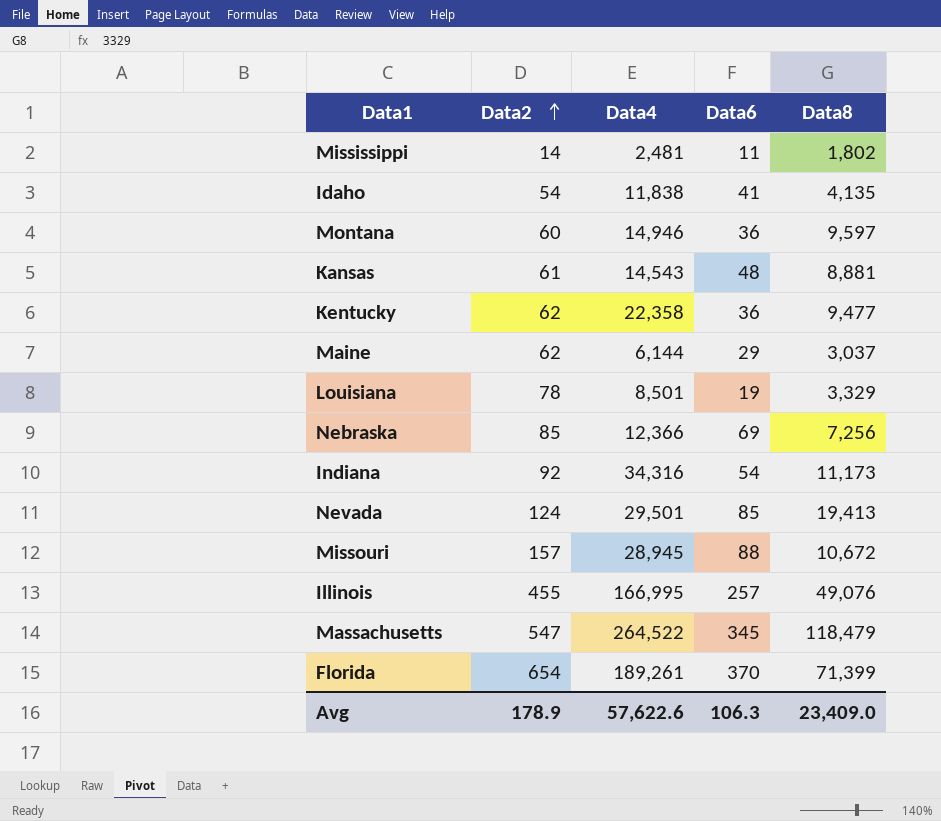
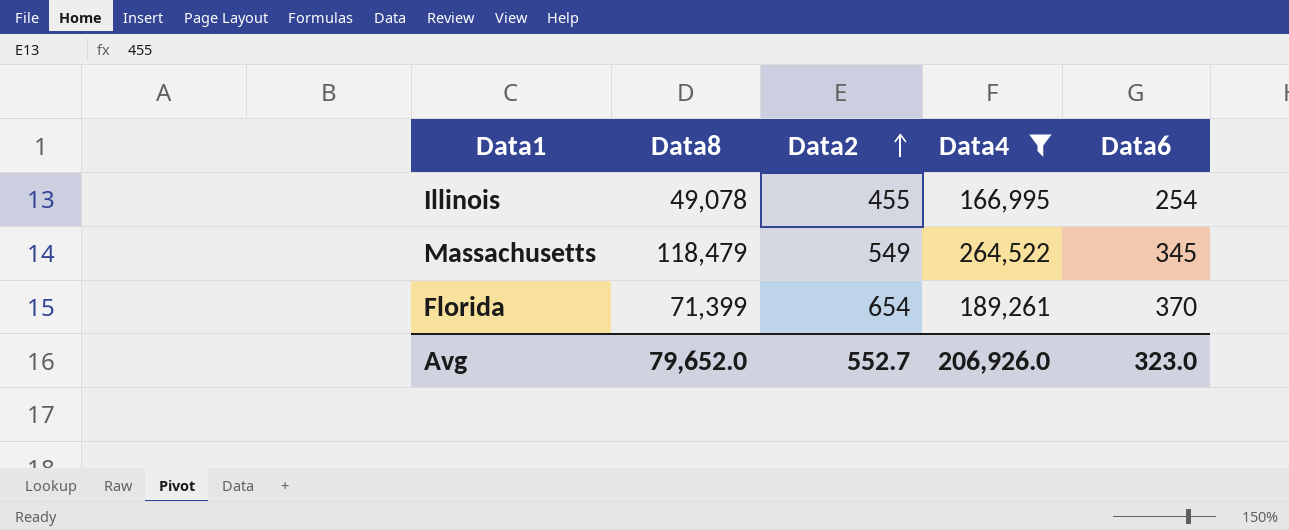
filter: none -> Data4 >= 166,995
column Data8 | position: 5 -> 2
Illinois | Data8: 49,076 -> 49,078
Illinois | Data6: 257 -> 254
Massachusetts | Data2: 547 -> 549
Avg | Data8: 23,409.0 -> 79,652.0
Avg | Data2: 178.9 -> 552.7
Avg | Data4: 57,622.6 -> 206,926.0
Avg | Data6: 106.3 -> 323.0

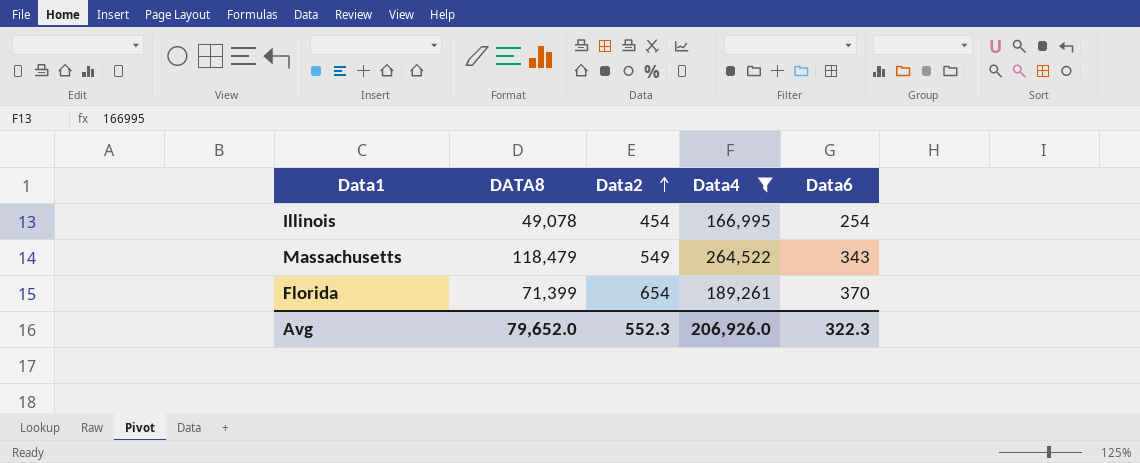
column name: Data8 -> DATA8
Illinois | Data2: 455 -> 454
Massachusetts | Data6: 345 -> 343
Avg | Data2: 552.7 -> 552.3
Avg | Data6: 323.0 -> 322.3

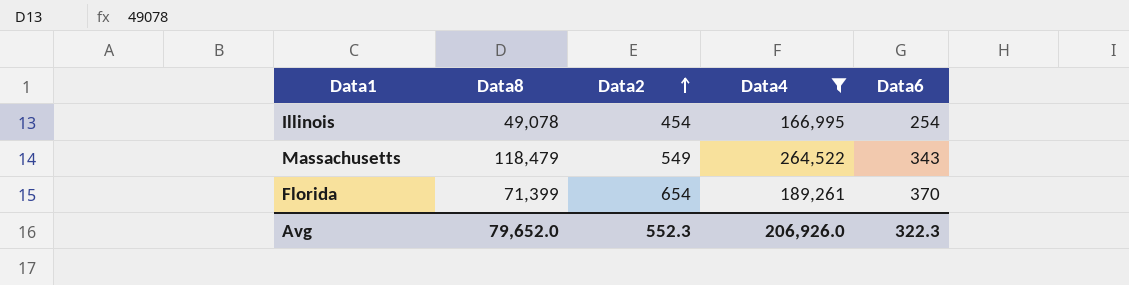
column name: DATA8 -> Data8

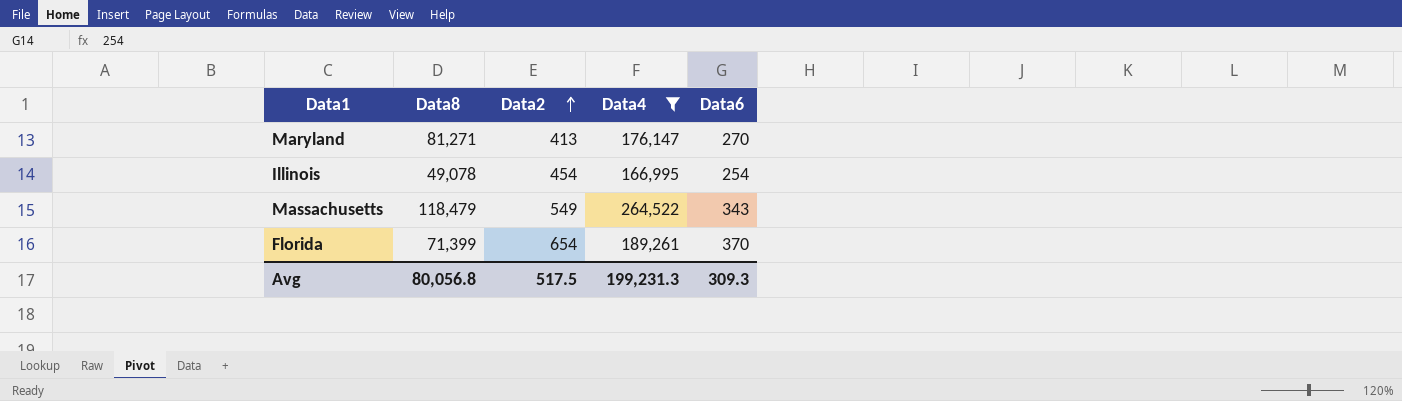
row Maryland: none -> 81,271 | 413 | 176,147 | 270
Avg | Data8: 79,652.0 -> 80,056.8
Avg | Data2: 552.3 -> 517.5
Avg | Data4: 206,926.0 -> 199,231.3
Avg | Data6: 322.3 -> 309.3

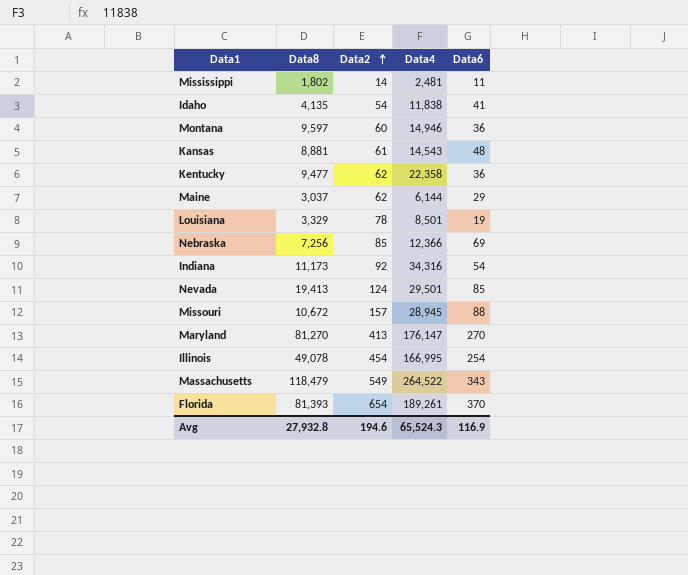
filter: Data4 >= 166,995 -> none
Maryland | Data8: 81,271 -> 81,270
Florida | Data8: 71,399 -> 81,393
Avg | Data8: 80,056.8 -> 27,932.8
Avg | Data2: 517.5 -> 194.6
Avg | Data4: 199,231.3 -> 65,524.3
Avg | Data6: 309.3 -> 116.9

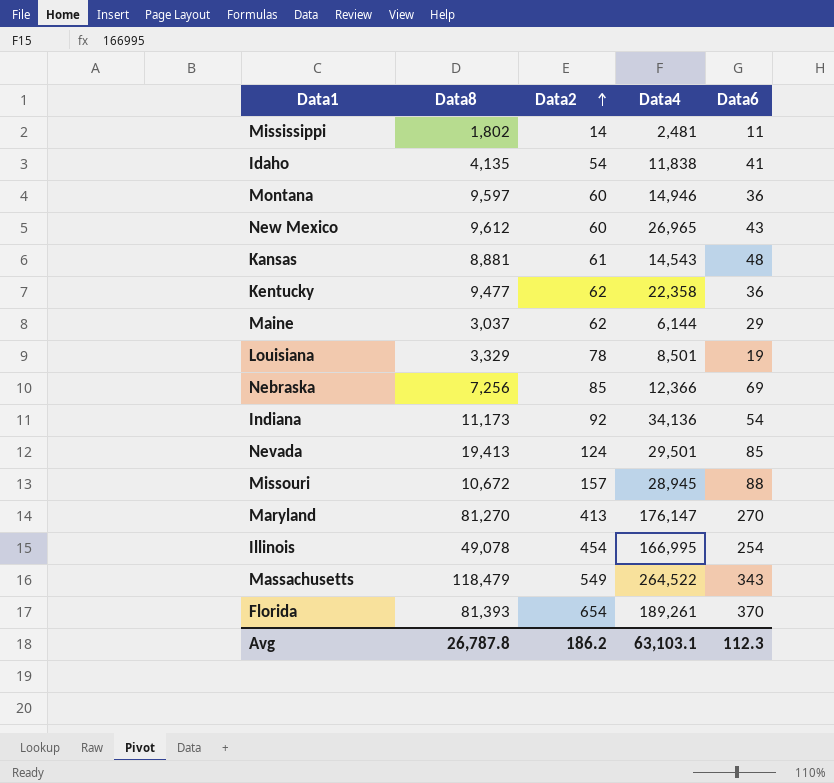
row New Mexico: none -> 9,612 | 60 | 26,965 | 43
Indiana | Data4: 34,316 -> 34,136
Avg | Data8: 27,932.8 -> 26,787.8
Avg | Data2: 194.6 -> 186.2
Avg | Data4: 65,524.3 -> 63,103.1
Avg | Data6: 116.9 -> 112.3

